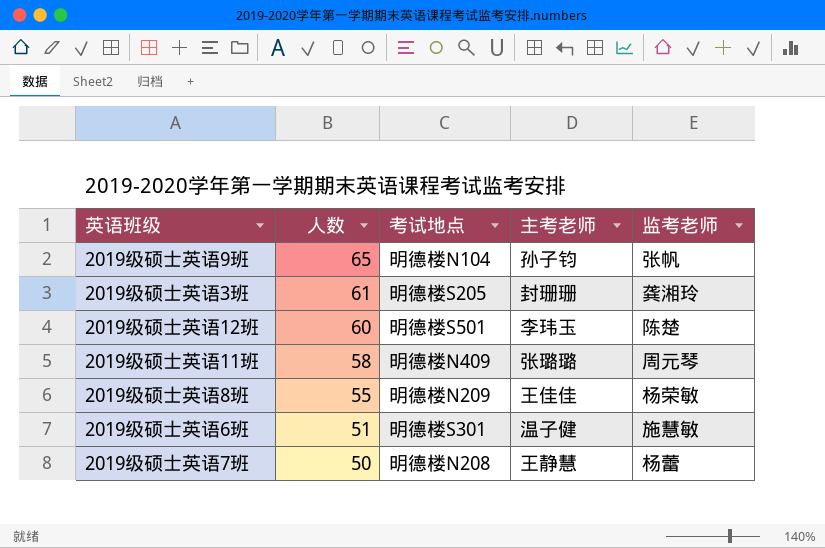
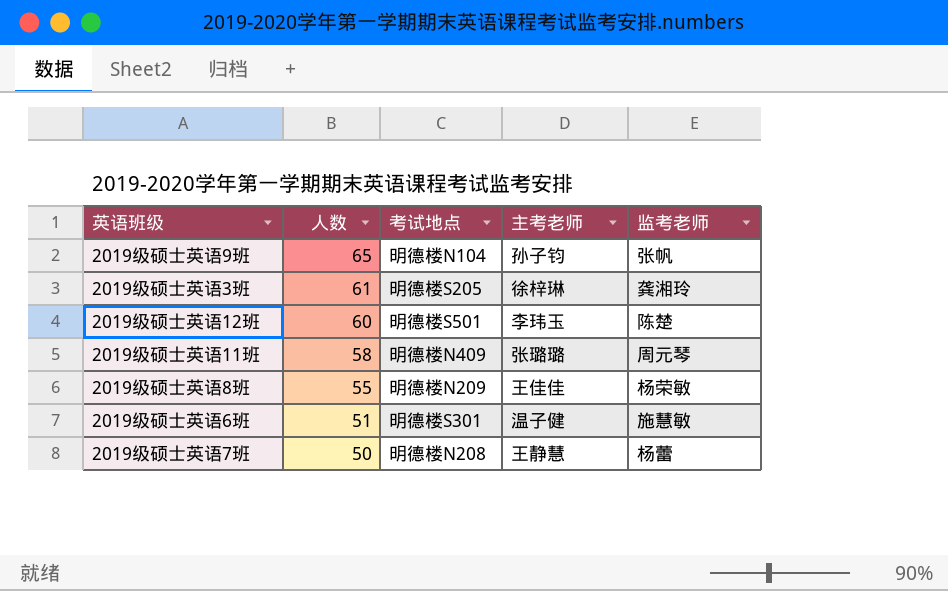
2019级硕士英语3班 | 主考老师: 封珊珊 -> 徐梓琳

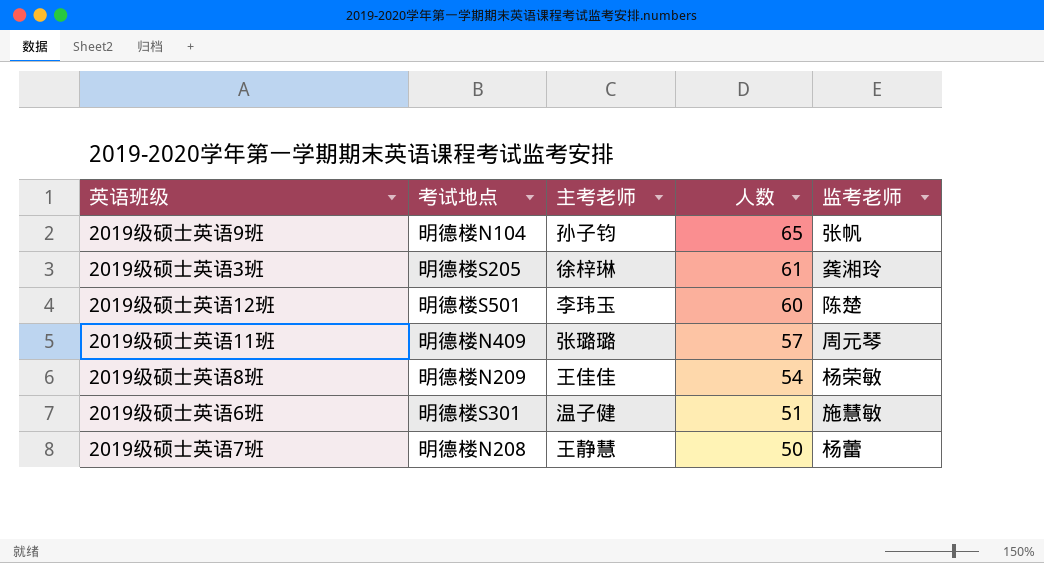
column 人数 | position: 2 -> 4
2019级硕士英语11班 | 人数: 58 -> 57
2019级硕士英语8班 | 人数: 55 -> 54

